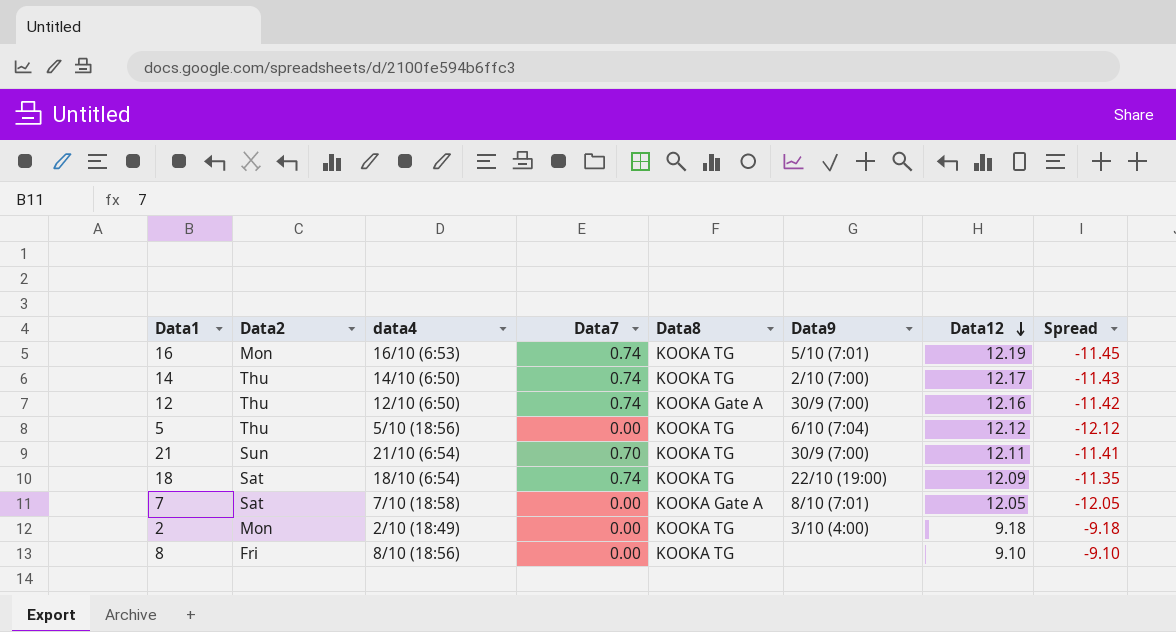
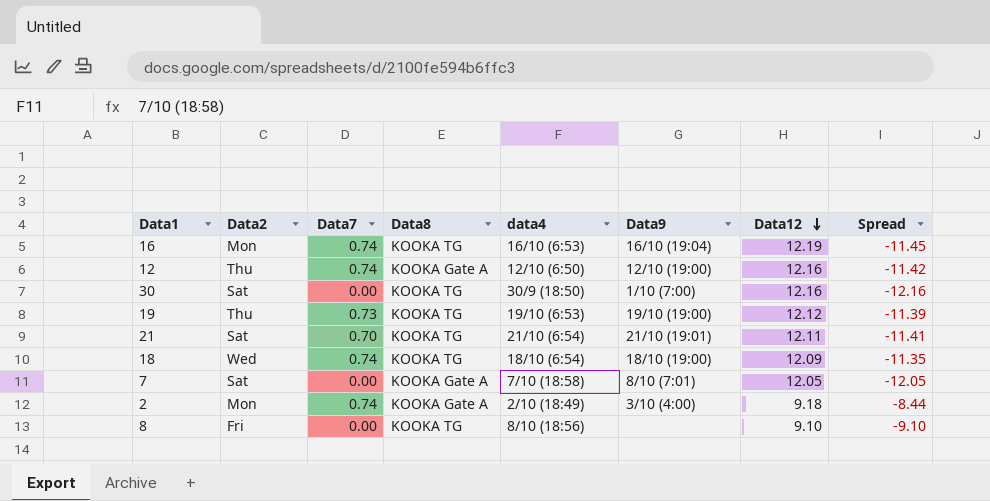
column data4 | position: 3 -> 5
row 14: Thu | 14/10 (6:50) | 0.74 | KOOKA TG | 2/10 (7:00) | 12.17 | -11.43 -> none
row 5: Thu | 5/10 (18:56) | 0.00 | KOOKA TG | 6/10 (7:04) | 12.12 | -12.12 -> none
16 | Data9: 5/10 (7:01) -> 16/10 (19:04)
12 | Data9: 30/9 (7:00) -> 12/10 (19:00)
row 30: none -> Sat | 0.00 | KOOKA TG | 30/9 (18:50) | 1/10 (7:00) | 12.16 | -12.16
row 19: none -> Thu | 0.73 | KOOKA TG | 19/10 (6:53) | 19/10 (19:00) | 12.12 | -11.39
21 | Data2: Sun -> Sat
21 | Data9: 30/9 (7:00) -> 21/10 (19:01)
18 | Data2: Sat -> Wed
18 | Data9: 22/10 (19:00) -> 18/10 (19:00)
2 | Data7: 0.00 -> 0.74
2 | Data8: KOOKA TG -> KOOKA Gate A
2 | Spread: -9.18 -> -8.44

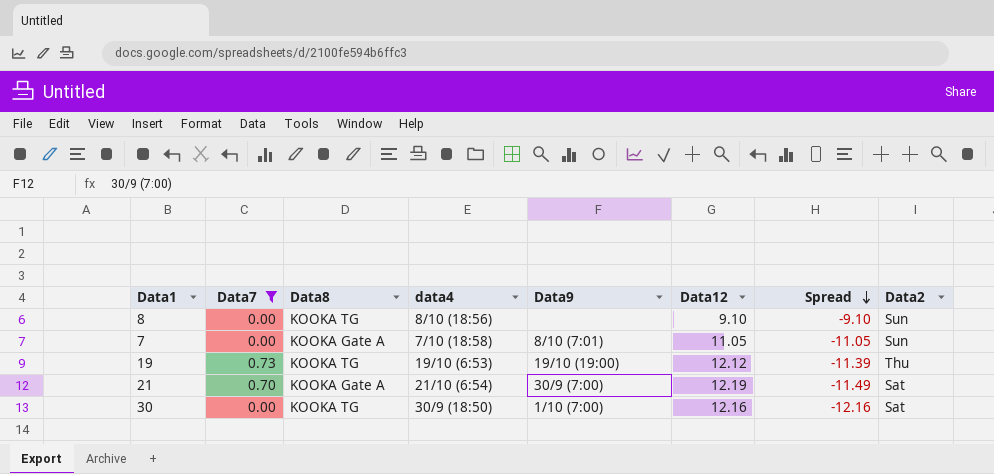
filter: none -> Data7 != 0.74
row order: Data12 descending -> Spread descending
column Data2 | position: 2 -> 8
8 | Data2: Fri -> Sun
7 | Data12: 12.05 -> 11.05
7 | Spread: -12.05 -> -11.05
7 | Data2: Sat -> Sun
21 | Data8: KOOKA TG -> KOOKA Gate A
21 | Data9: 21/10 (19:01) -> 30/9 (7:00)
21 | Data12: 12.11 -> 12.19
21 | Spread: -11.41 -> -11.49

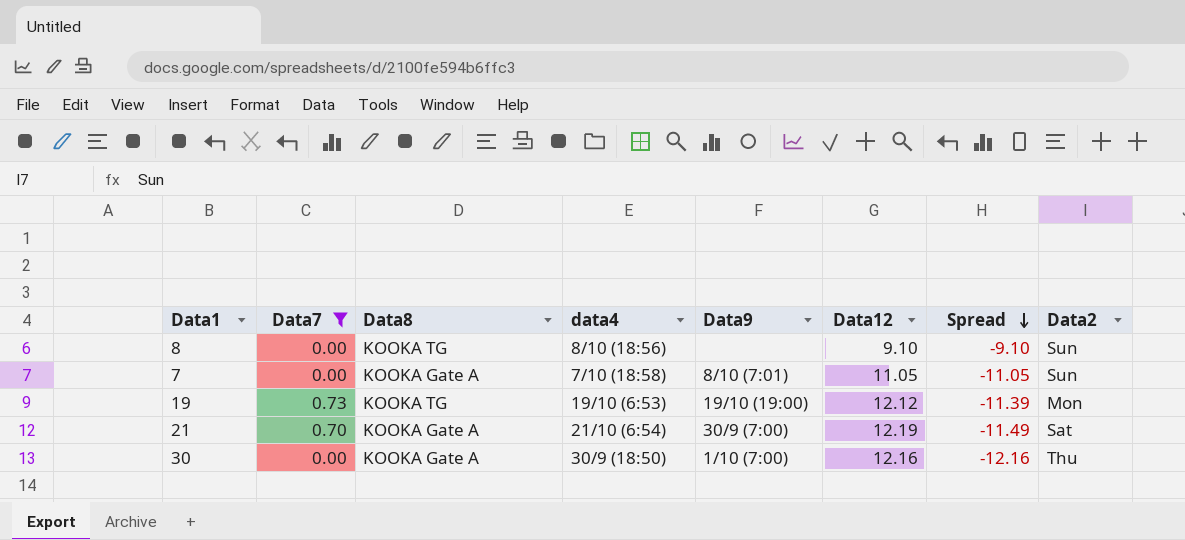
19 | Data2: Thu -> Mon
30 | Data8: KOOKA TG -> KOOKA Gate A
30 | Data2: Sat -> Thu

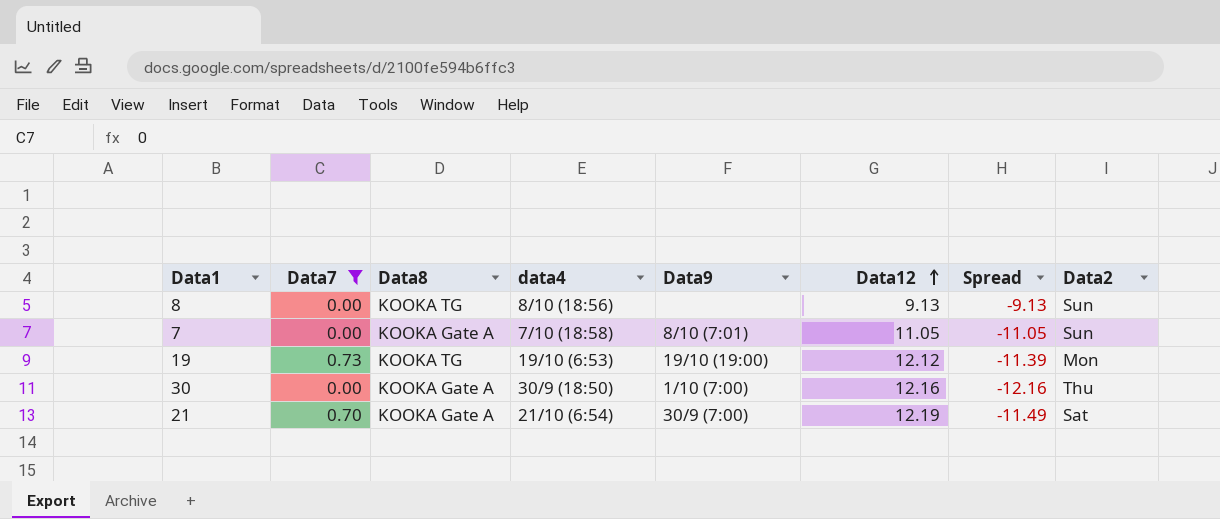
row order: Spread descending -> Data12 ascending
8 | Data12: 9.10 -> 9.13
8 | Spread: -9.10 -> -9.13

